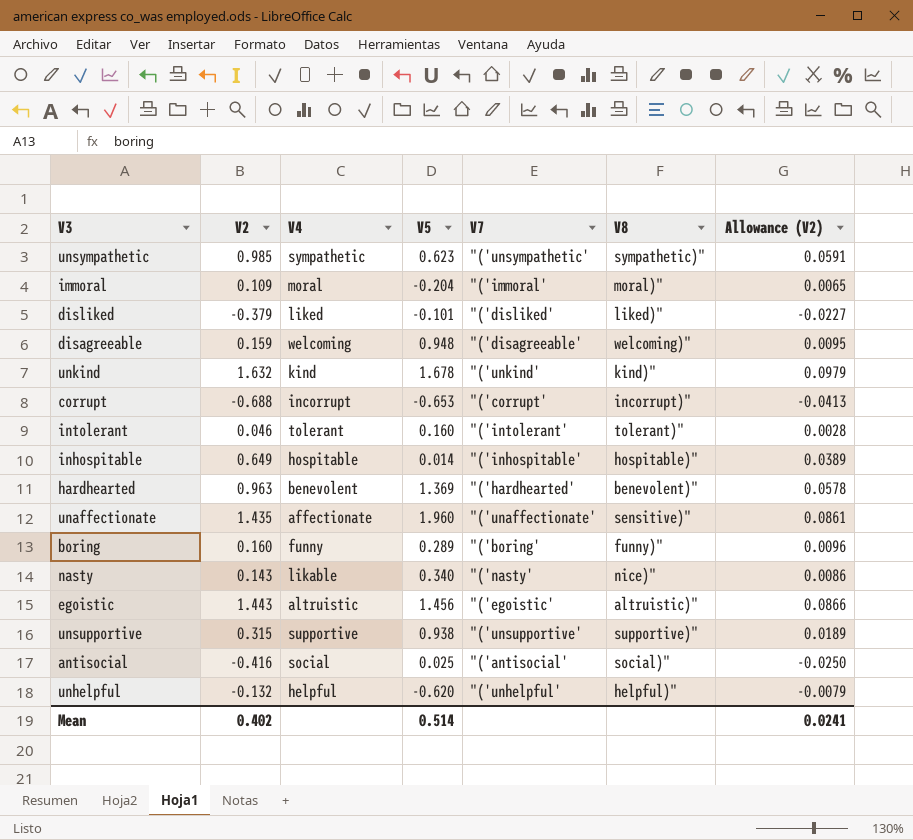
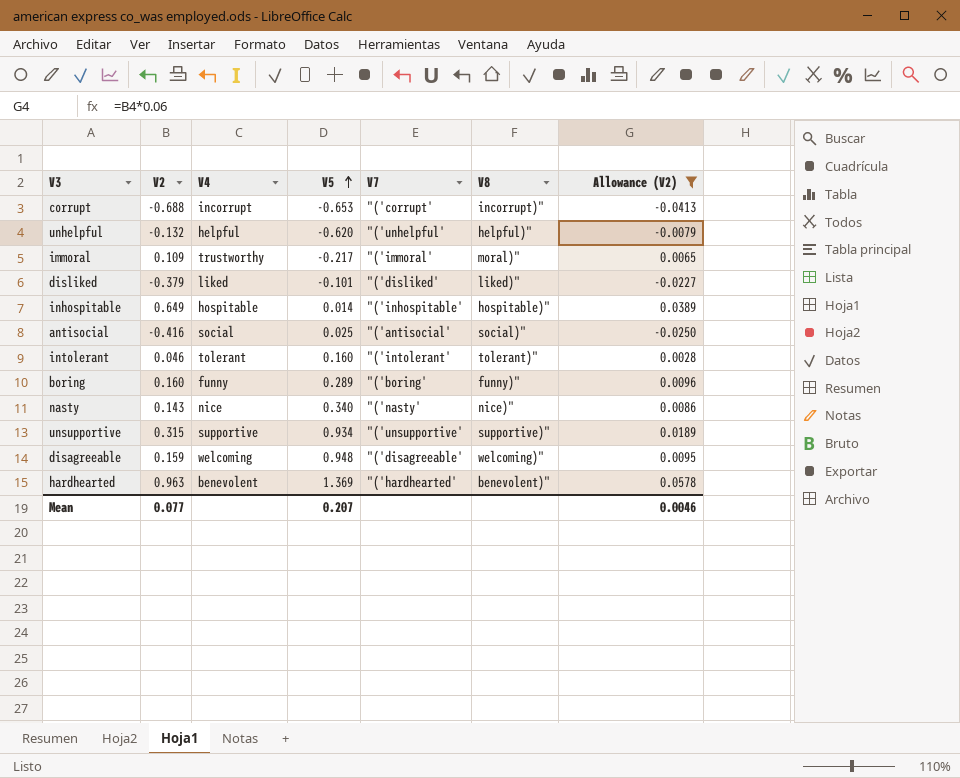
filter: none -> Allowance (V2) <= 0.0578
row order: none -> V5 ascending
immoral | V4: moral -> trustworthy
immoral | V5: -0.204 -> -0.217
nasty | V4: likable -> nice
unsupportive | V5: 0.938 -> 0.934
Mean | V2: 0.402 -> 0.077
Mean | V5: 0.514 -> 0.207
Mean | Allowance (V2): 0.0241 -> 0.0046

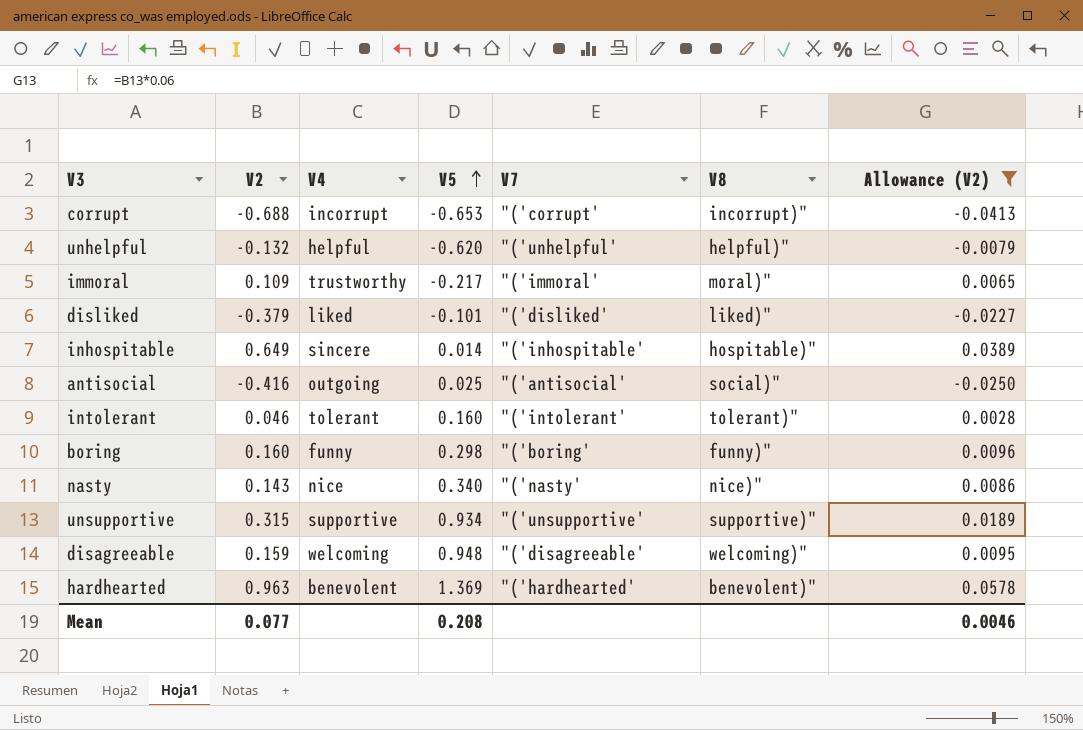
inhospitable | V4: hospitable -> sincere
antisocial | V4: social -> outgoing
boring | V5: 0.289 -> 0.298
Mean | V5: 0.207 -> 0.208

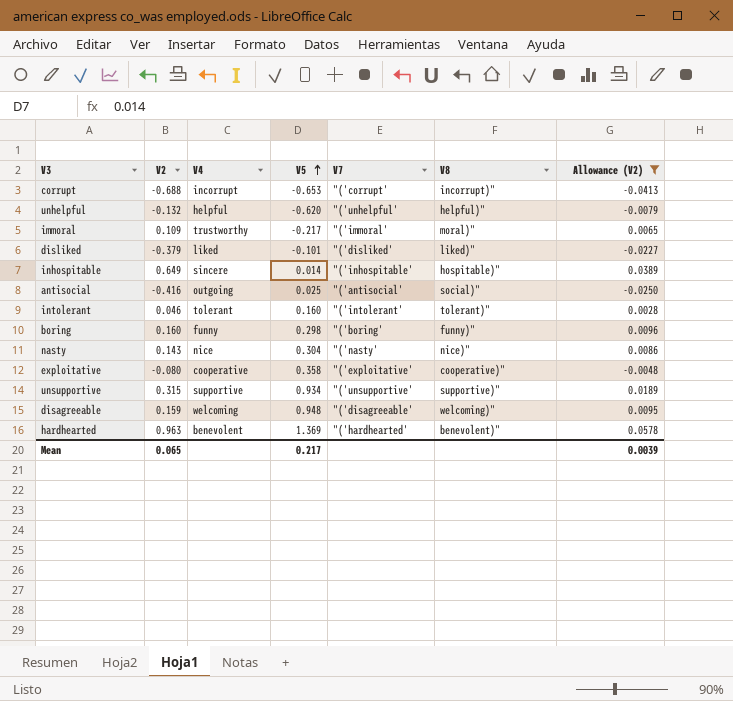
nasty | V5: 0.340 -> 0.304
row exploitative: none -> -0.080 | cooperative | 0.358 | "('exploitative' | cooperative)" | -0.0048
Mean | V2: 0.077 -> 0.065
Mean | V5: 0.208 -> 0.217
Mean | Allowance (V2): 0.0046 -> 0.0039

